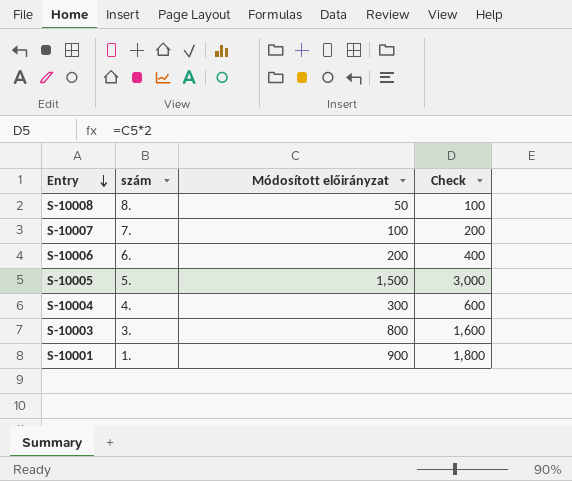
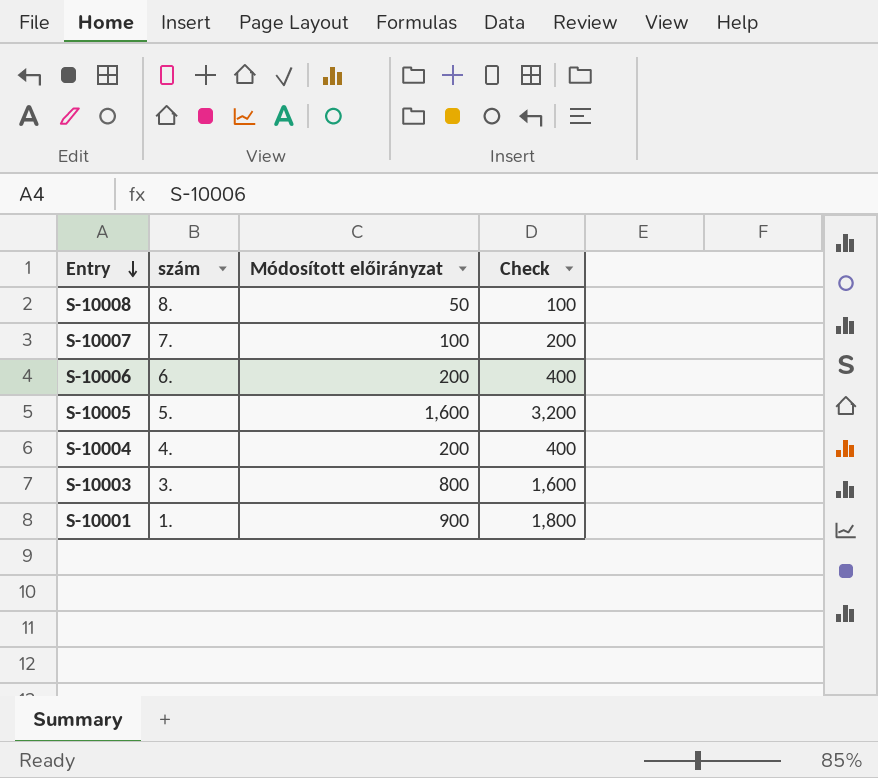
S-10005 | Módosított előirányzat: 1,500 -> 1,600
S-10005 | Check: 3,000 -> 3,200
S-10004 | Módosított előirányzat: 300 -> 200
S-10004 | Check: 600 -> 400

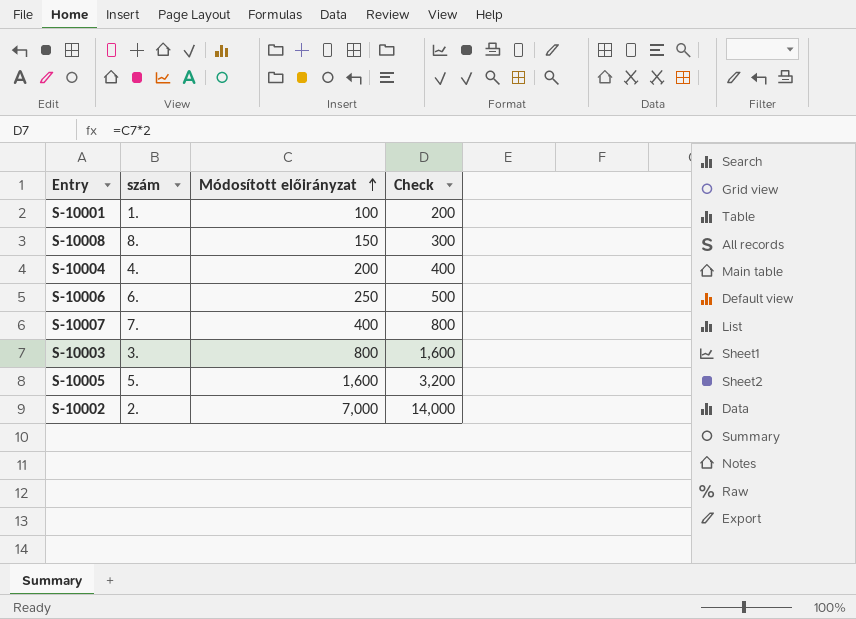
row order: Entry descending -> Módosított előirányzat ascending
S-10001 | Módosított előirányzat: 900 -> 100
S-10001 | Check: 1,800 -> 200
S-10008 | Módosított előirányzat: 50 -> 150
S-10008 | Check: 100 -> 300
S-10006 | Módosított előirányzat: 200 -> 250
S-10006 | Check: 400 -> 500
S-10007 | Módosított előirányzat: 100 -> 400
S-10007 | Check: 200 -> 800
row S-10002: none -> 2. | 7,000 | 14,000

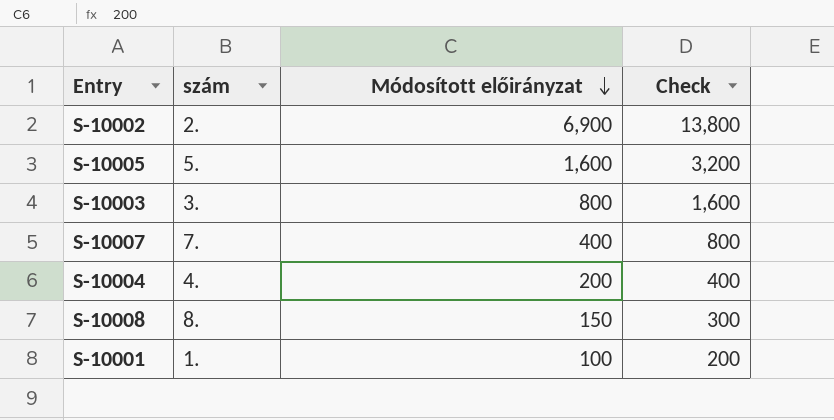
row order: Módosított előirányzat ascending -> Módosított előirányzat descending
row S-10006: 6. | 250 | 500 -> none
S-10002 | Módosított előirányzat: 7,000 -> 6,900
S-10002 | Check: 14,000 -> 13,800

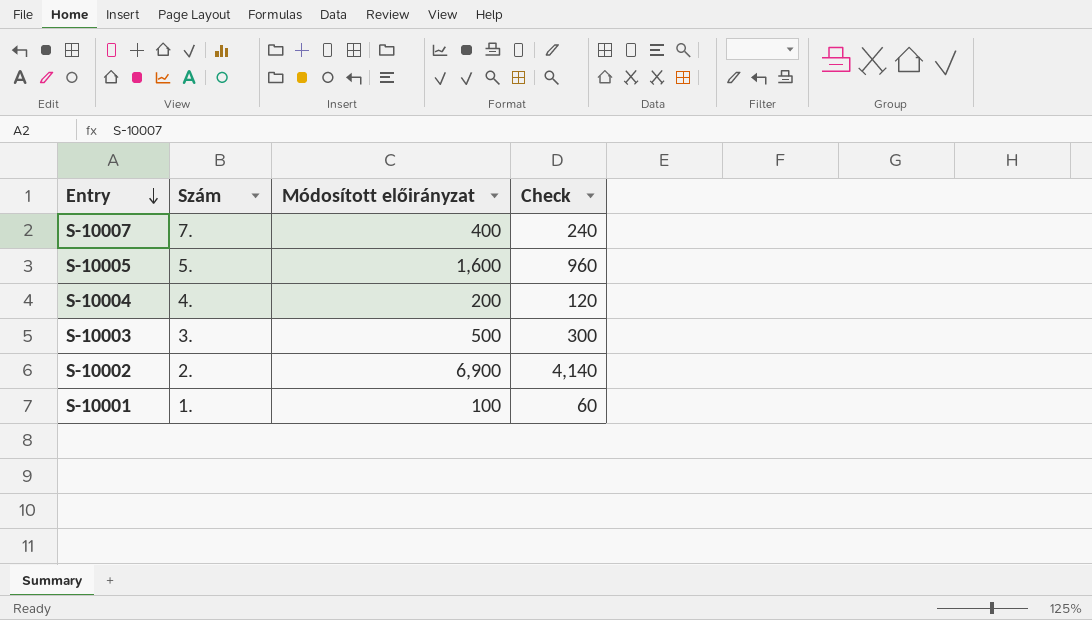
row order: Módosított előirányzat descending -> Entry descending
column name: szám -> Szám
column Check | formula: [Módosított előirányzat] * 2 -> [Módosított előirányzat] * 0.6
row S-10008: 8. | 150 | 300 -> none
S-10003 | Módosított előirányzat: 800 -> 500

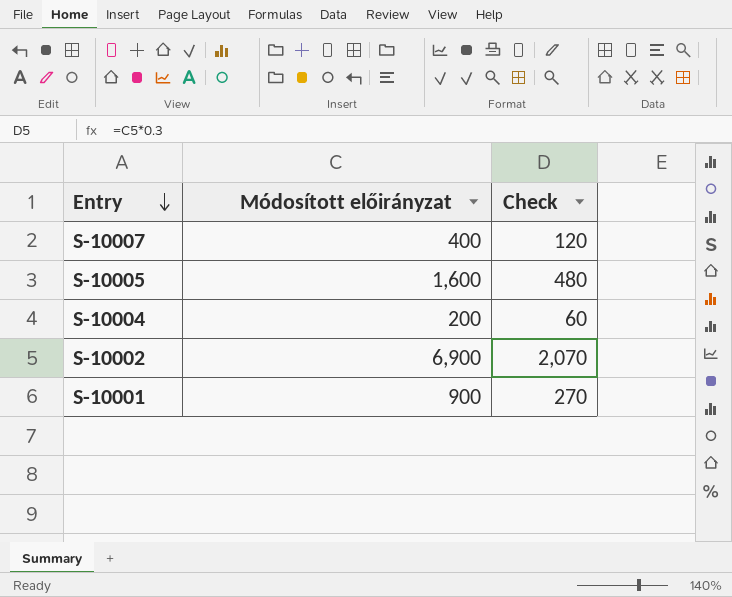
column Szám | position: 2 -> none
column Check | formula: [Módosított előirányzat] * 0.6 -> [Módosított előirányzat] * 0.3
row S-10003: 3. | 500 | 300 -> none
S-10001 | Módosított előirányzat: 100 -> 900

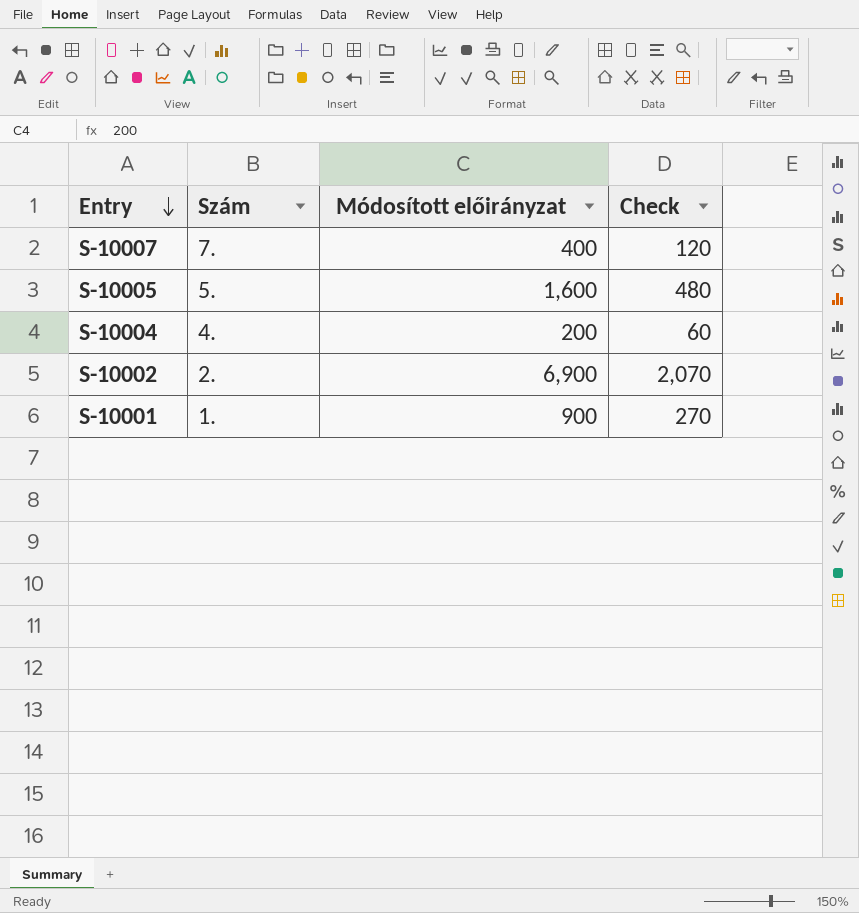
column Szám | position: none -> 2

